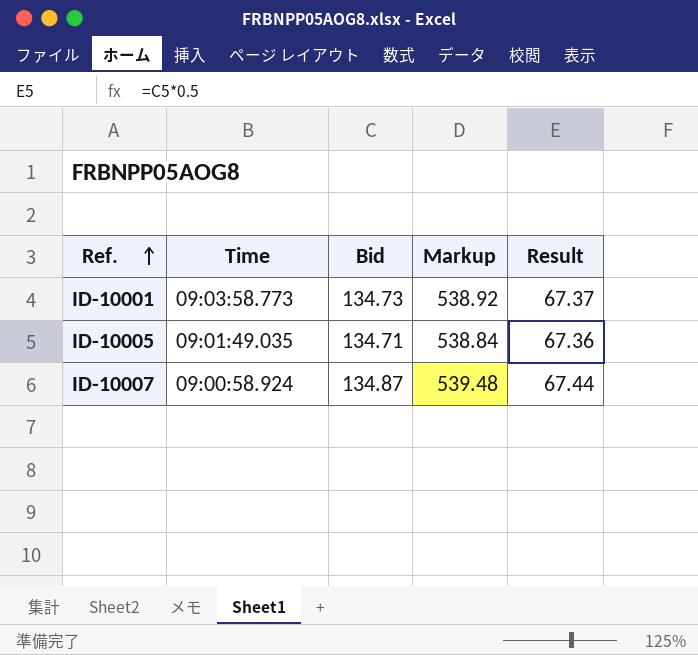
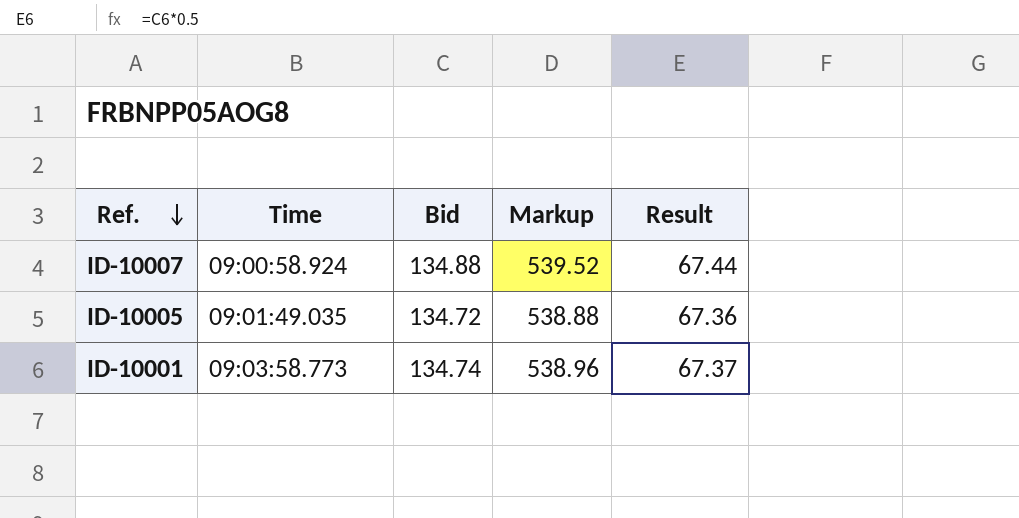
row order: Ref. ascending -> Ref. descending
ID-10007 | Bid: 134.87 -> 134.88
ID-10007 | Markup: 539.48 -> 539.52
ID-10005 | Bid: 134.71 -> 134.72
ID-10005 | Markup: 538.84 -> 538.88
ID-10001 | Bid: 134.73 -> 134.74
ID-10001 | Markup: 538.92 -> 538.96

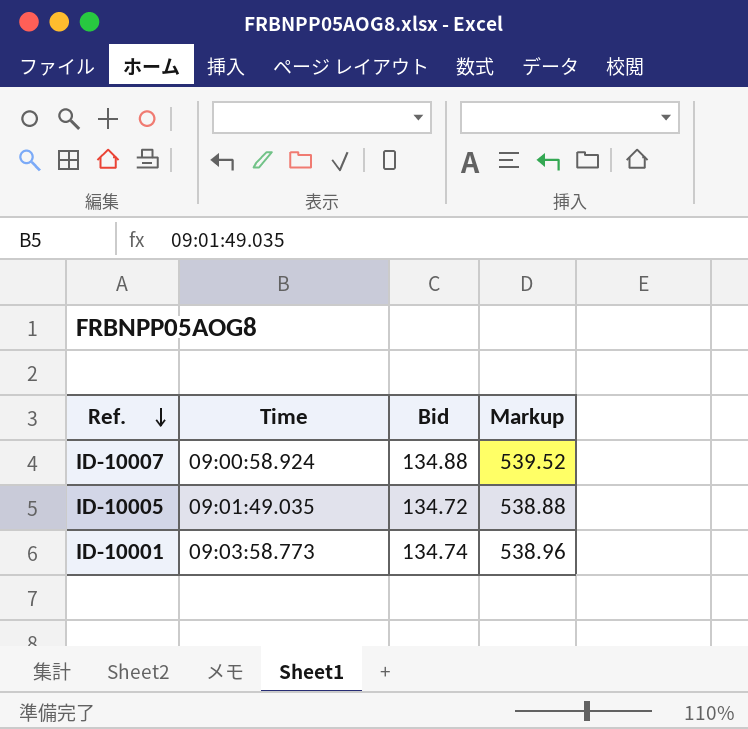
column Result | formula: [Bid] * 0.5 -> none

